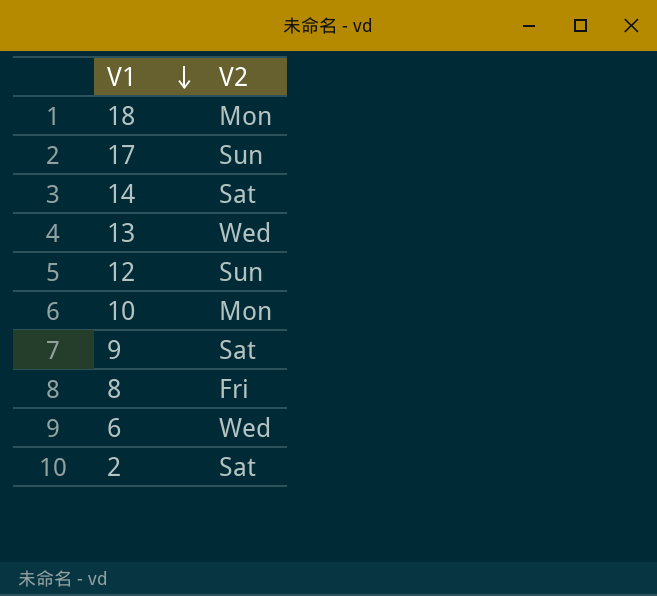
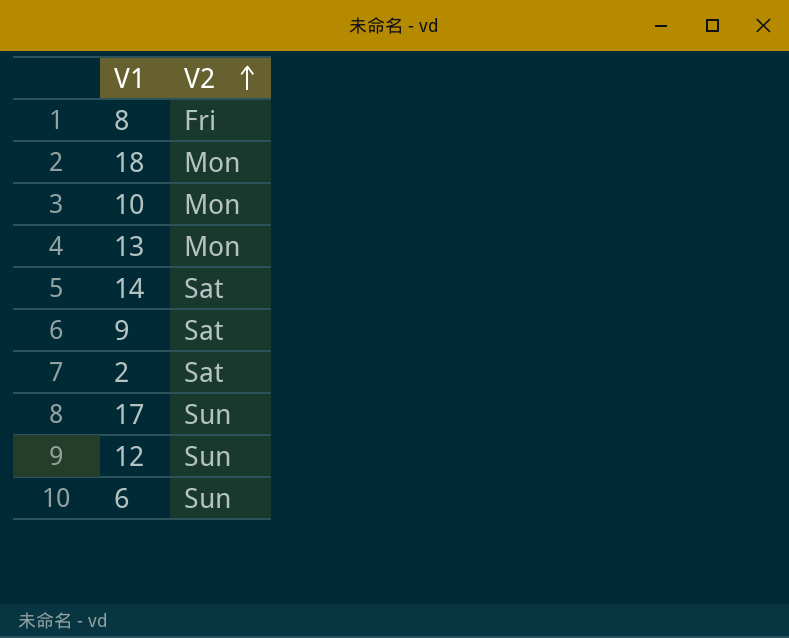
row order: V1 descending -> V2 ascending
13 | V2: Wed -> Mon
6 | V2: Wed -> Sun

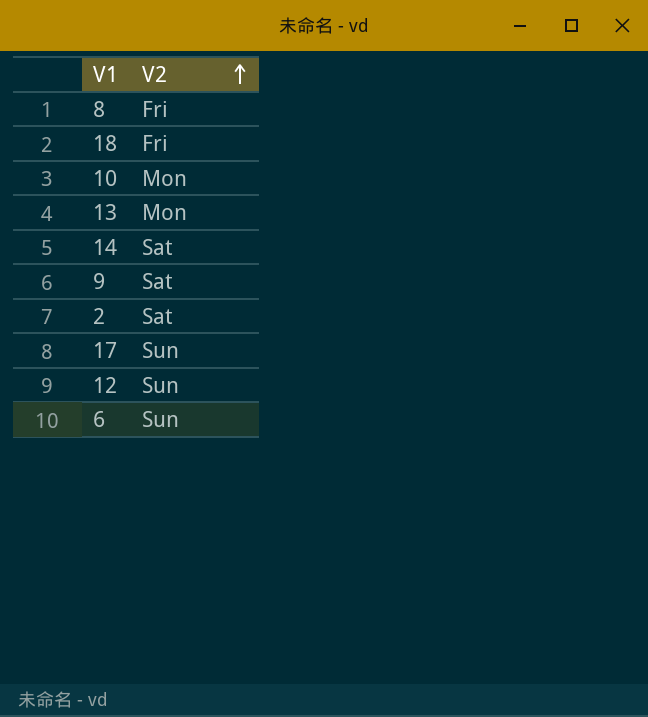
18 | V2: Mon -> Fri

